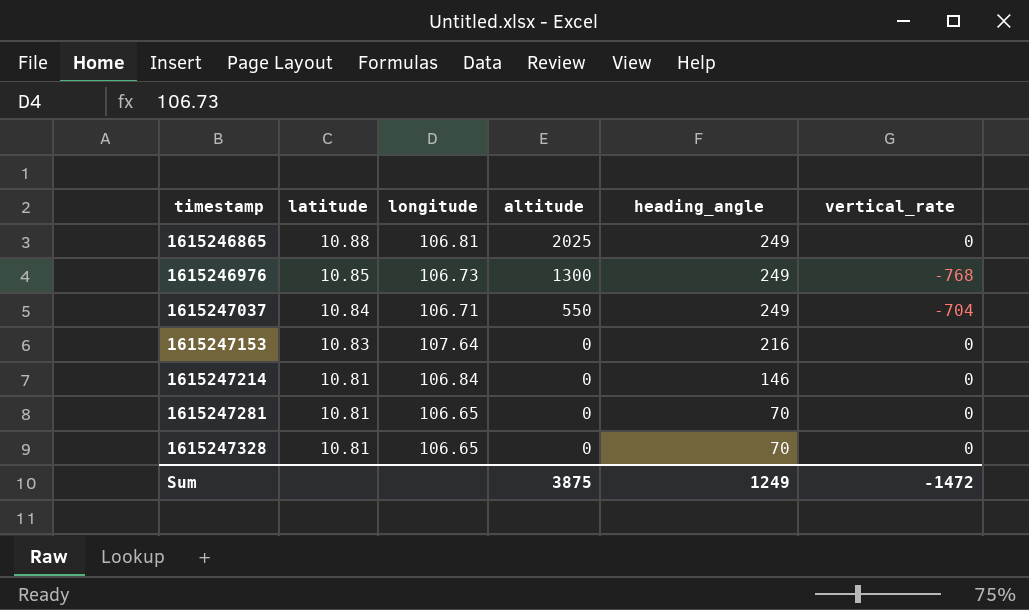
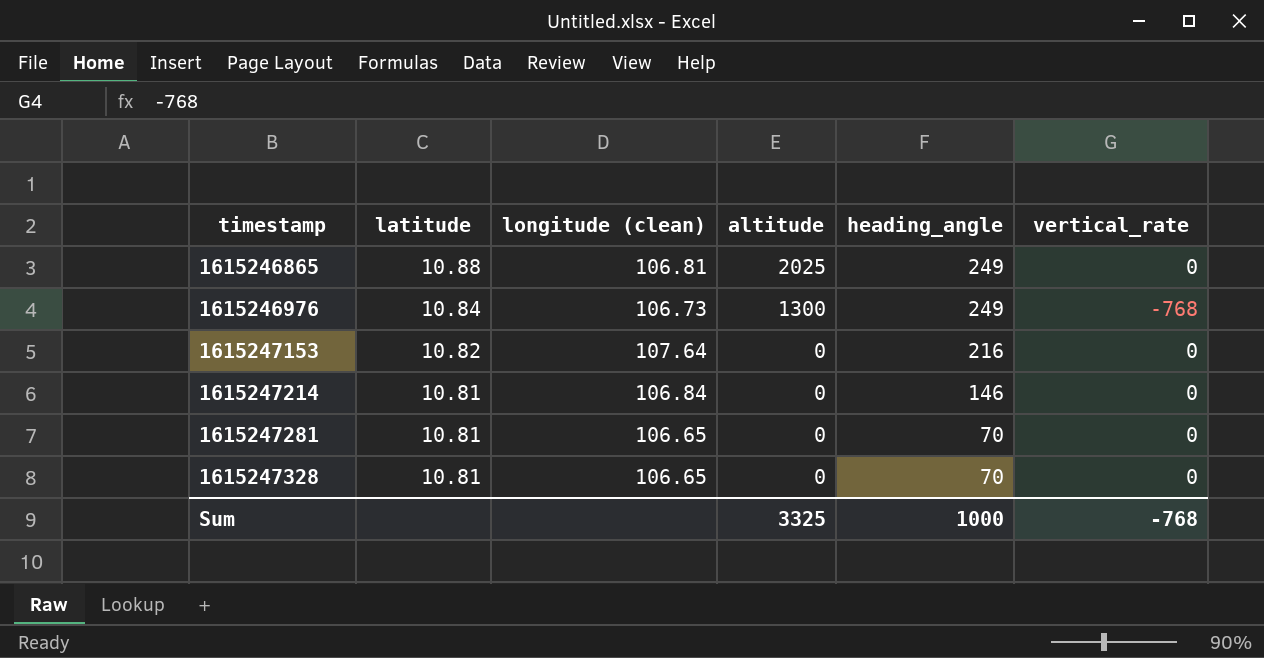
column name: longitude -> longitude (clean)
row 1615247037: 10.84 | 106.71 | 550 | 249 | -704 -> none
1615246976 | latitude: 10.85 -> 10.84
1615247153 | latitude: 10.83 -> 10.82
Sum | altitude: 3875 -> 3325
Sum | heading_angle: 1249 -> 1000
Sum | vertical_rate: -1472 -> -768

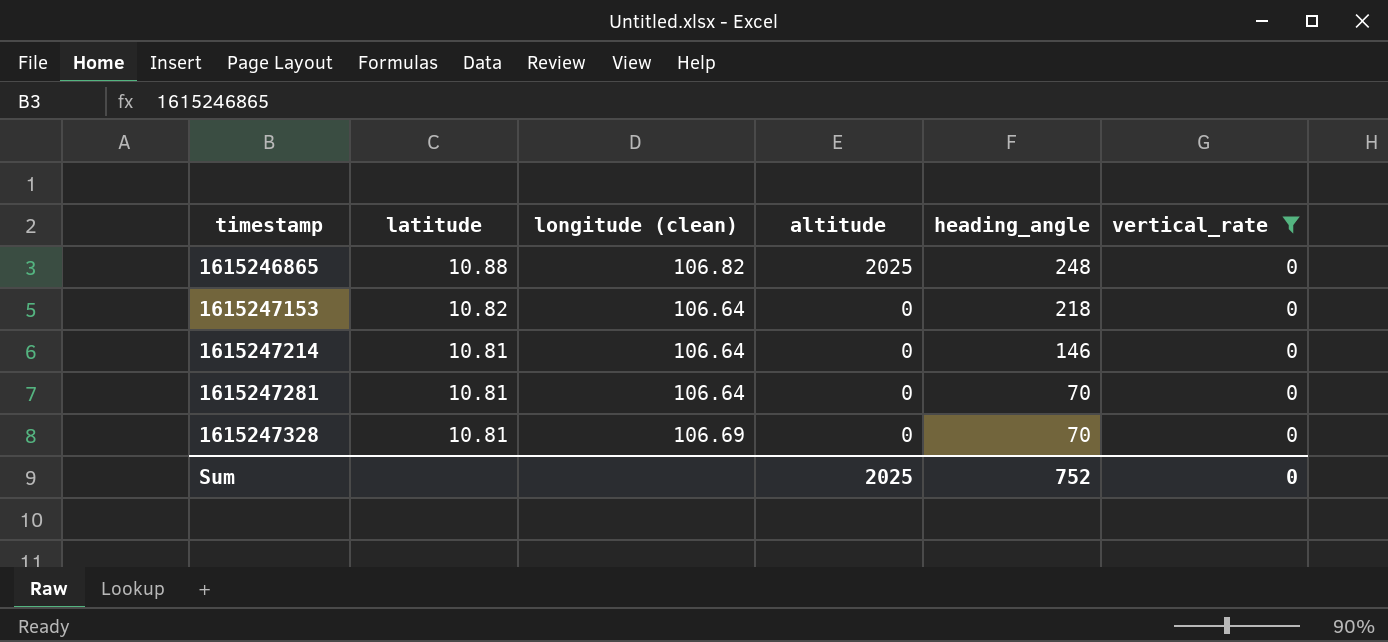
filter: none -> vertical_rate = 0
1615246865 | longitude (clean): 106.81 -> 106.82
1615246865 | heading_angle: 249 -> 248
1615247153 | longitude (clean): 107.64 -> 106.64
1615247153 | heading_angle: 216 -> 218
1615247214 | longitude (clean): 106.84 -> 106.64
1615247281 | longitude (clean): 106.65 -> 106.64
1615247328 | longitude (clean): 106.65 -> 106.69
Sum | altitude: 3325 -> 2025
Sum | heading_angle: 1000 -> 752
Sum | vertical_rate: -768 -> 0

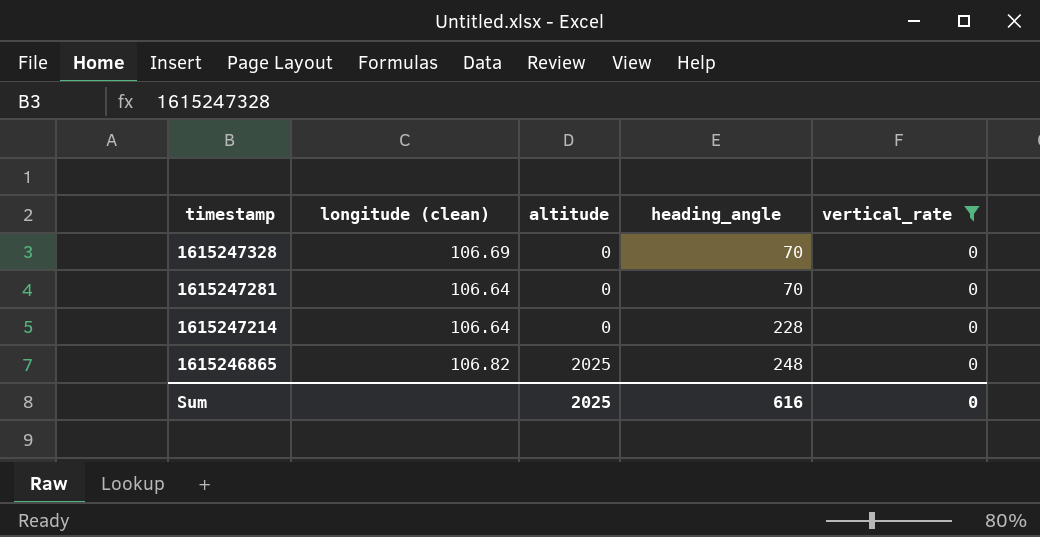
row order: timestamp ascending -> timestamp descending
column latitude | position: 2 -> none
row 1615247153: 10.82 | 106.64 | 0 | 218 | 0 -> none
1615247214 | heading_angle: 146 -> 228
Sum | heading_angle: 752 -> 616

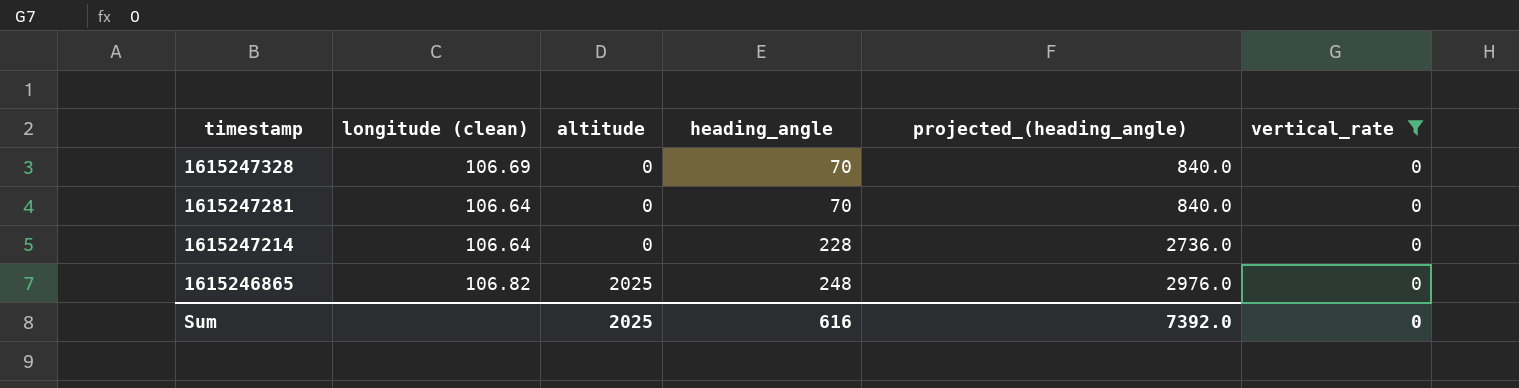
column projected_(heading_angle) | formula: none -> [heading_angle] * 12

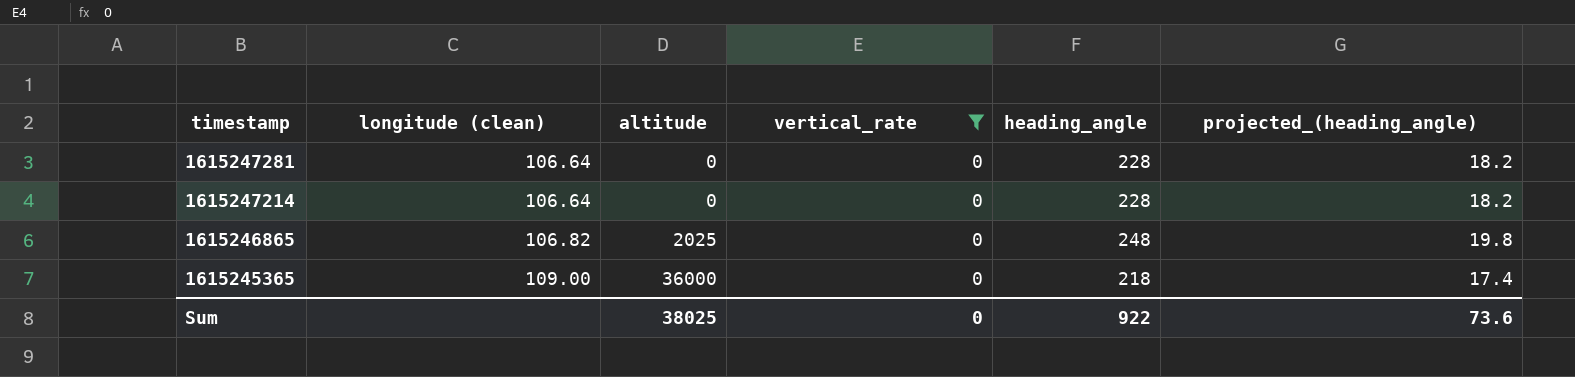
column vertical_rate | position: 6 -> 4
column projected_(heading_angle) | formula: [heading_angle] * 12 -> [heading_angle] * 0.08
row 1615247328: 106.69 | 0 | 70 | 840.0 | 0 -> none
1615247281 | heading_angle: 70 -> 228
row 1615245365: none -> 109.00 | 36000 | 0 | 218 | 17.4
Sum | altitude: 2025 -> 38025
Sum | heading_angle: 616 -> 922
Sum | projected_(heading_angle): 7392.0 -> 73.6

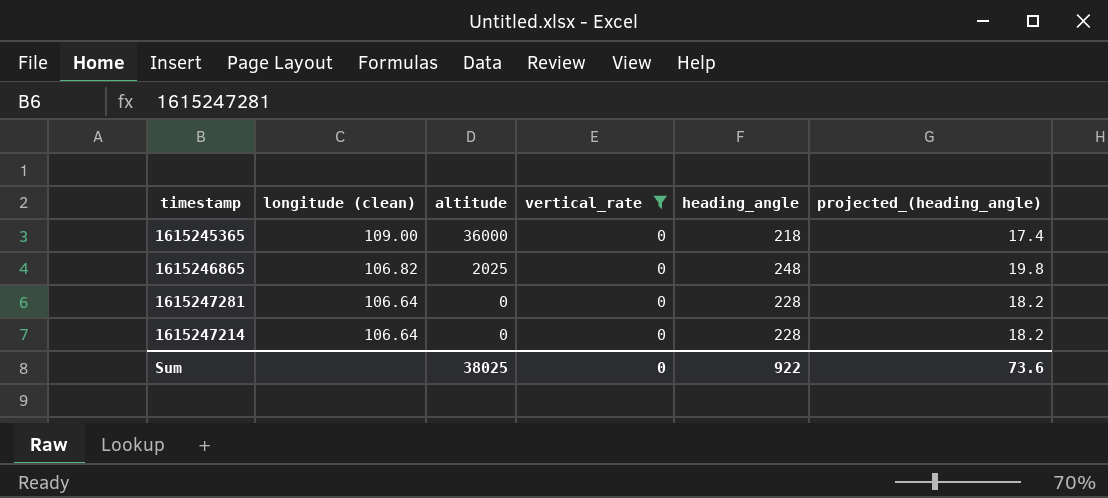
row order: timestamp descending -> longitude (clean) descending

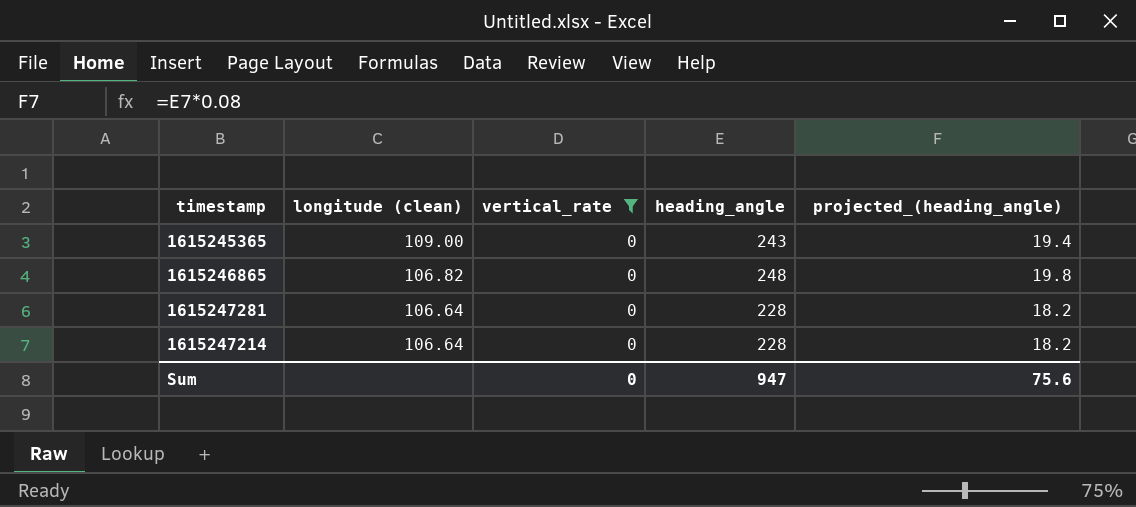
column altitude | position: 3 -> none
1615245365 | heading_angle: 218 -> 243
1615245365 | projected_(heading_angle): 17.4 -> 19.4
Sum | heading_angle: 922 -> 947
Sum | projected_(heading_angle): 73.6 -> 75.6

